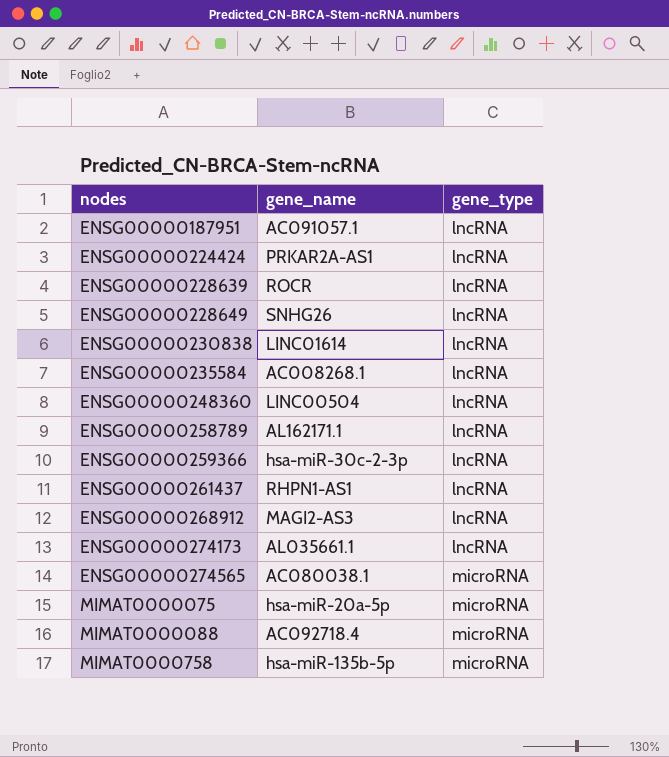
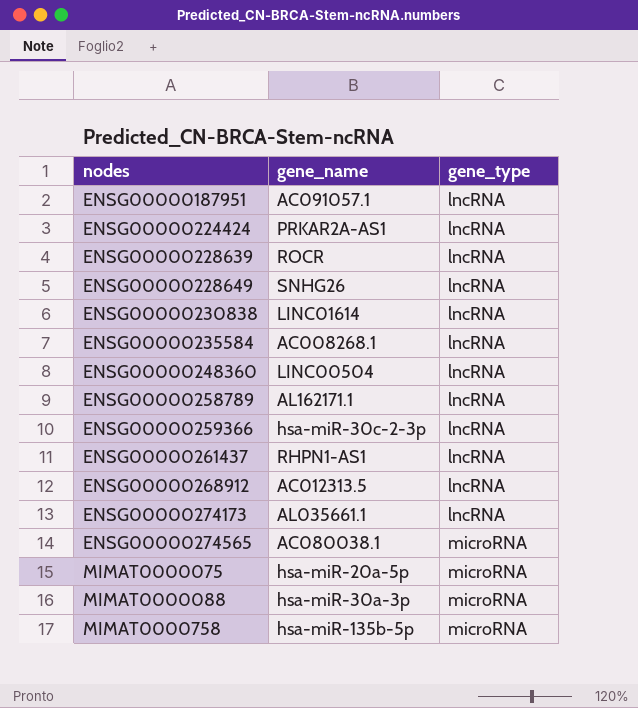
ENSG00000268912 | gene_name: MAGI2-AS3 -> AC012313.5
MIMAT0000088 | gene_name: AC092718.4 -> hsa-miR-30a-3p

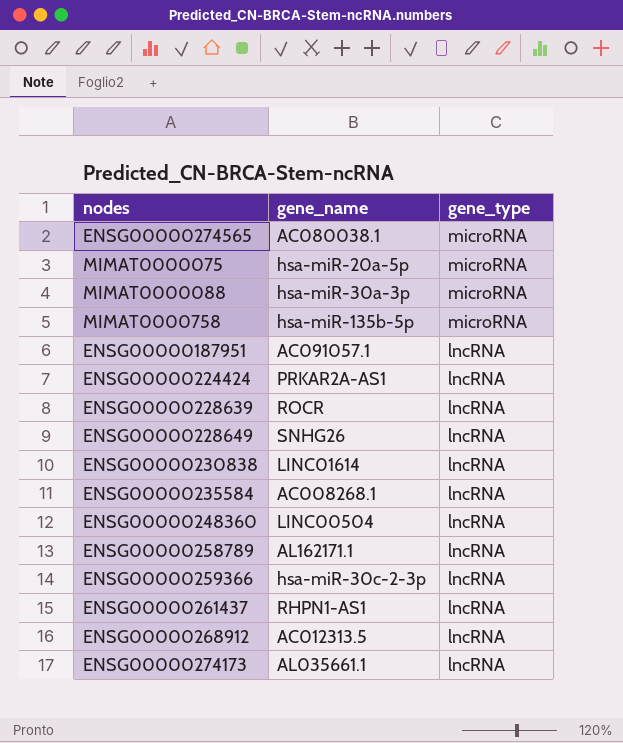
row order: nodes ascending -> gene_type descending

